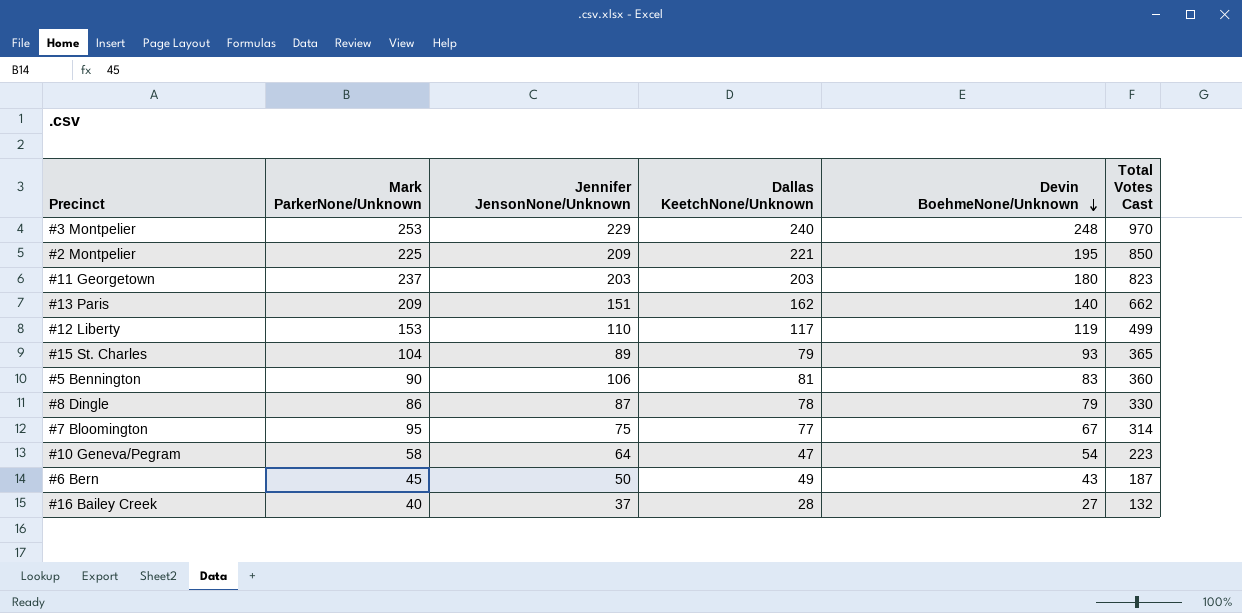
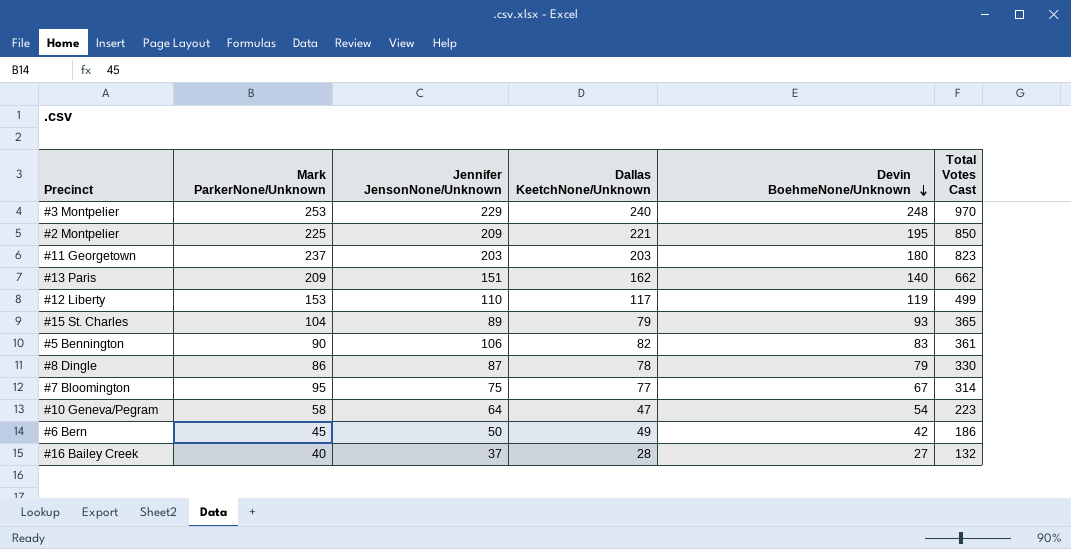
#5 Bennington | Dallas KeetchNone/Unknown: 81 -> 82
#5 Bennington | Total Votes Cast: 360 -> 361
#6 Bern | Devin BoehmeNone/Unknown: 43 -> 42
#6 Bern | Total Votes Cast: 187 -> 186

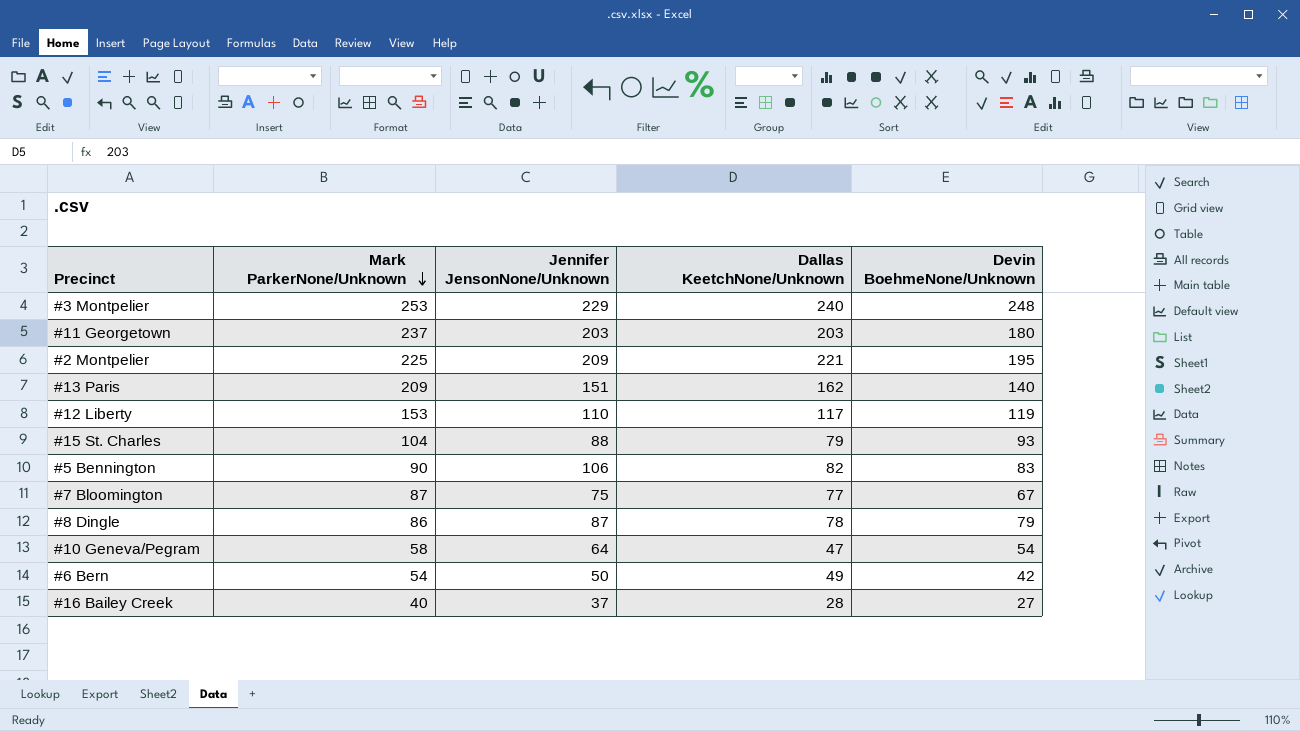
row order: Devin BoehmeNone/Unknown descending -> Mark ParkerNone/Unknown descending
column Total Votes Cast | formula: [Mark ParkerNone/Unknown] + [Jennifer JensonNone/Unknown] + [Dallas KeetchNone/Unknown] + [Devin BoehmeNone/Unknown] -> none
#15 St. Charles | Jennifer JensonNone/Unknown: 89 -> 88
#7 Bloomington | Mark ParkerNone/Unknown: 95 -> 87
#6 Bern | Mark ParkerNone/Unknown: 45 -> 54

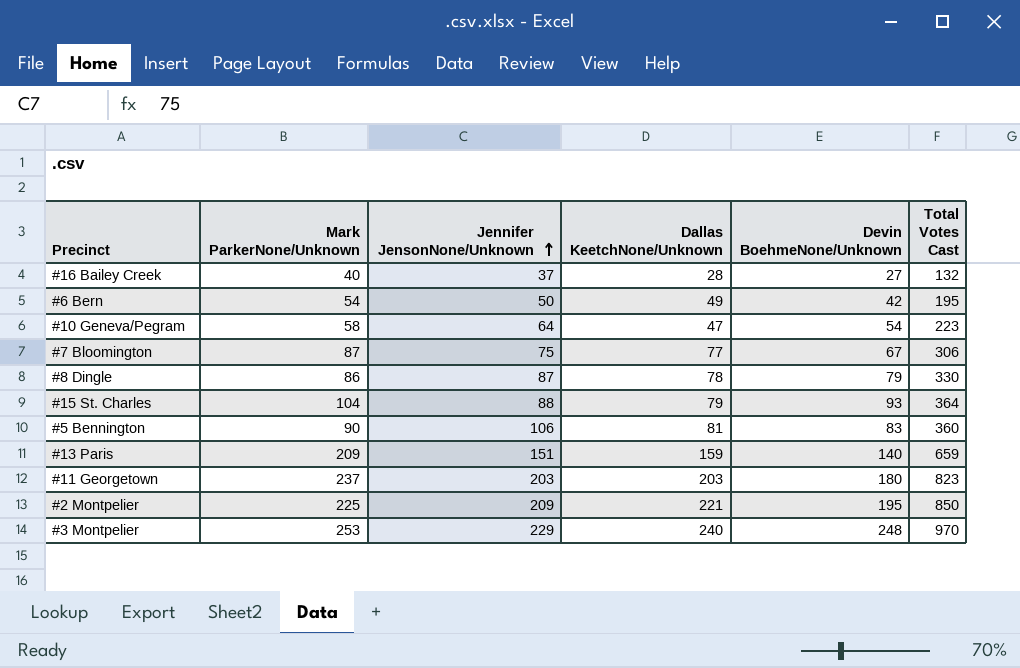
row order: Mark ParkerNone/Unknown descending -> Jennifer JensonNone/Unknown ascending
column Total Votes Cast | formula: none -> [Mark ParkerNone/Unknown] + [Jennifer JensonNone/Unknown] + [Dallas KeetchNone/Unknown] + [Devin BoehmeNone/Unknown]
row #12 Liberty: 153 | 110 | 117 | 119 -> none
#5 Bennington | Dallas KeetchNone/Unknown: 82 -> 81
#13 Paris | Dallas KeetchNone/Unknown: 162 -> 159

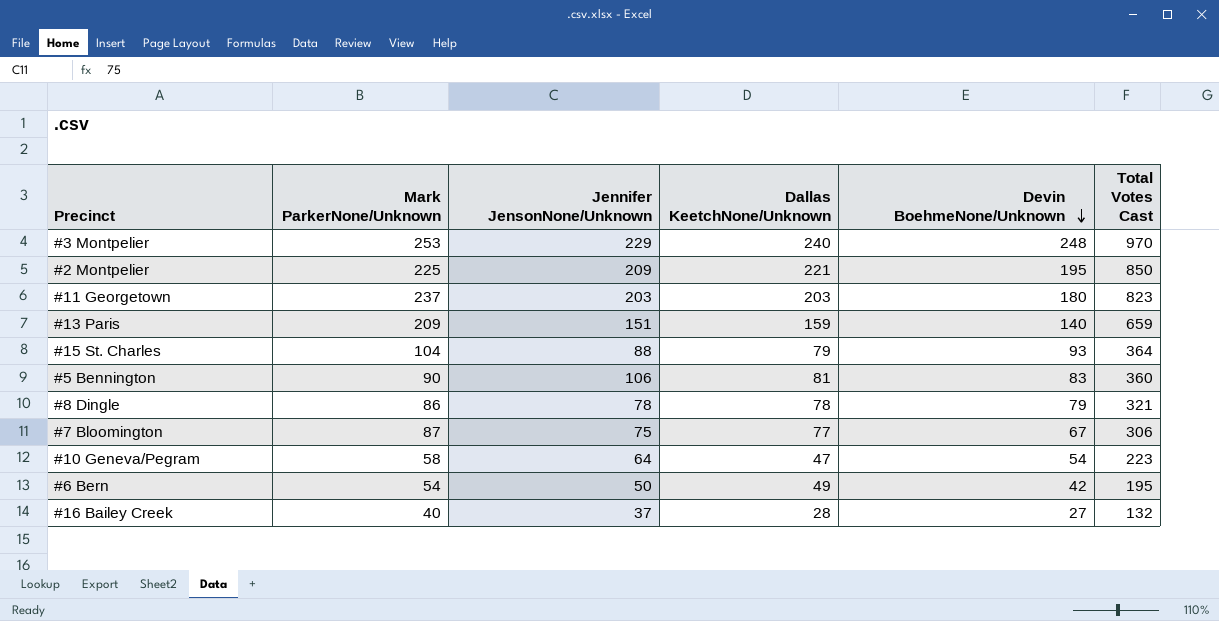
row order: Jennifer JensonNone/Unknown ascending -> Devin BoehmeNone/Unknown descending
#8 Dingle | Jennifer JensonNone/Unknown: 87 -> 78
#8 Dingle | Total Votes Cast: 330 -> 321

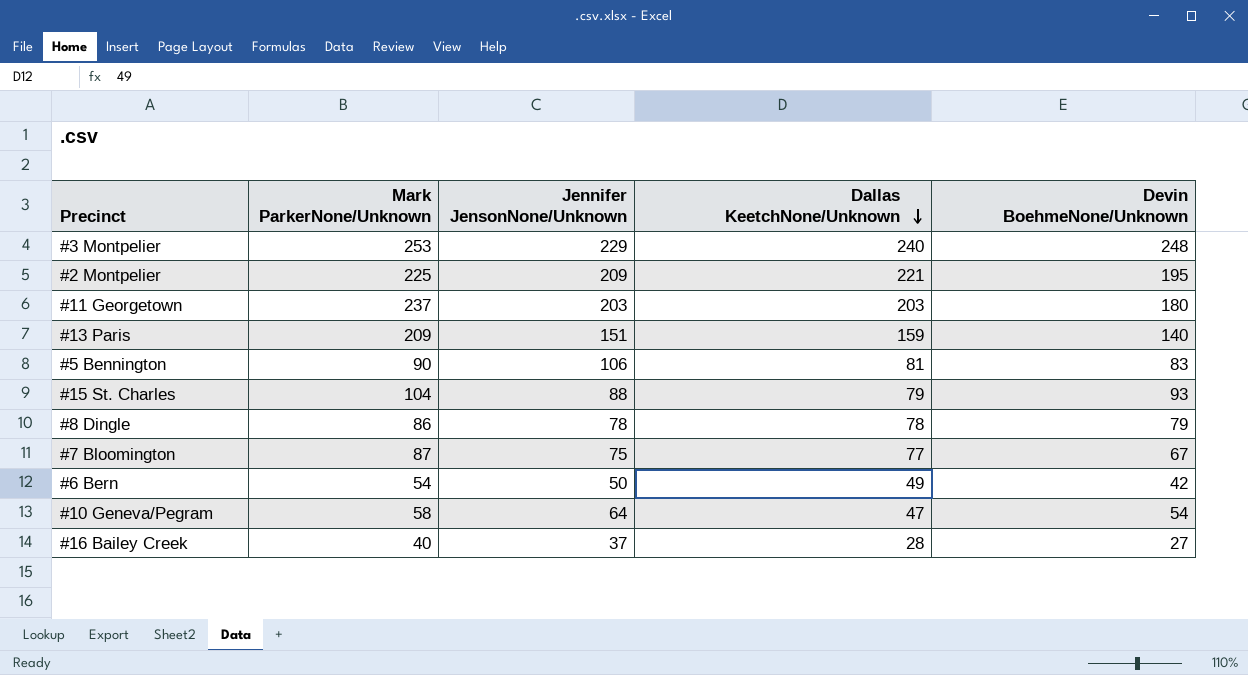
row order: Devin BoehmeNone/Unknown descending -> Dallas KeetchNone/Unknown descending
column Total Votes Cast | formula: [Mark ParkerNone/Unknown] + [Jennifer JensonNone/Unknown] + [Dallas KeetchNone/Unknown] + [Devin BoehmeNone/Unknown] -> none

